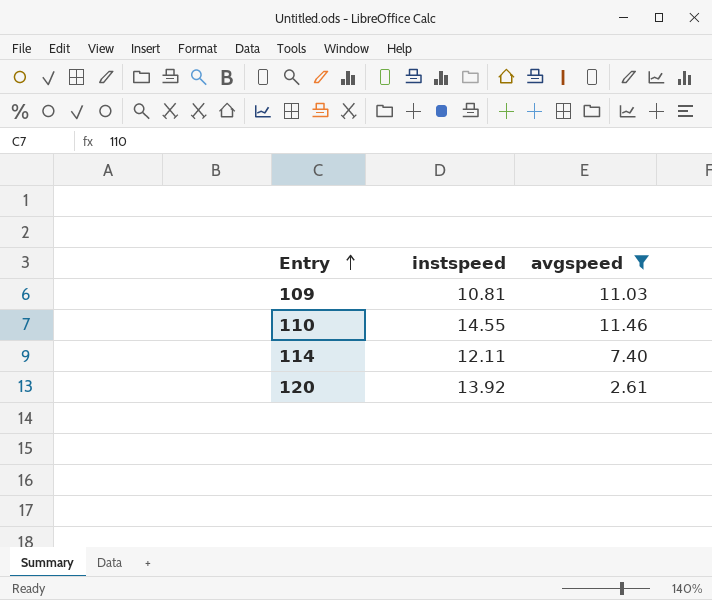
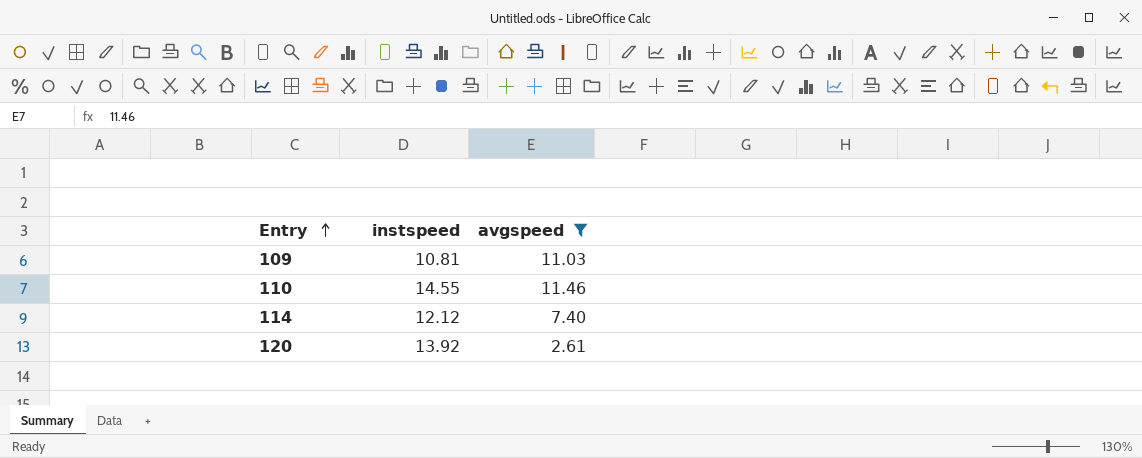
114 | instspeed: 12.11 -> 12.12

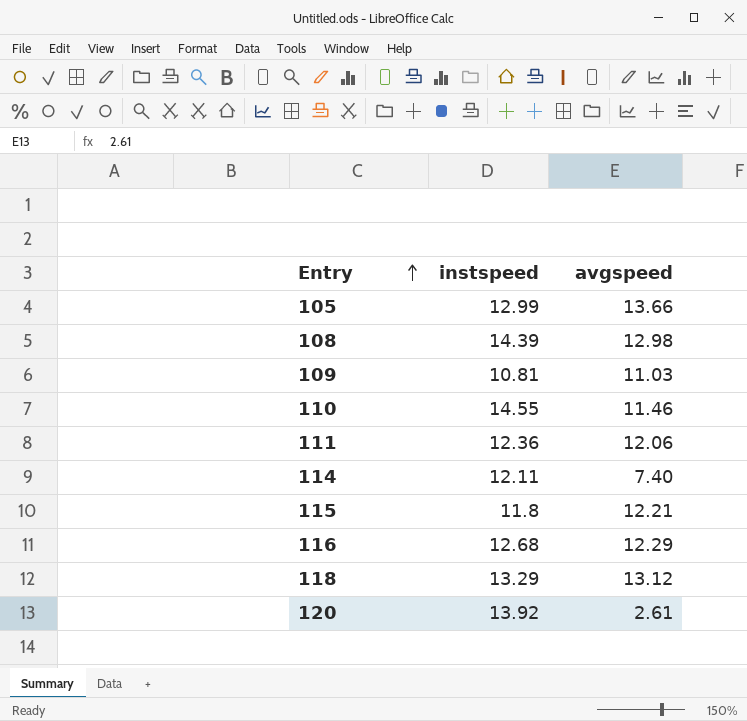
filter: avgspeed <= 11.46 -> none
114 | instspeed: 12.12 -> 12.11

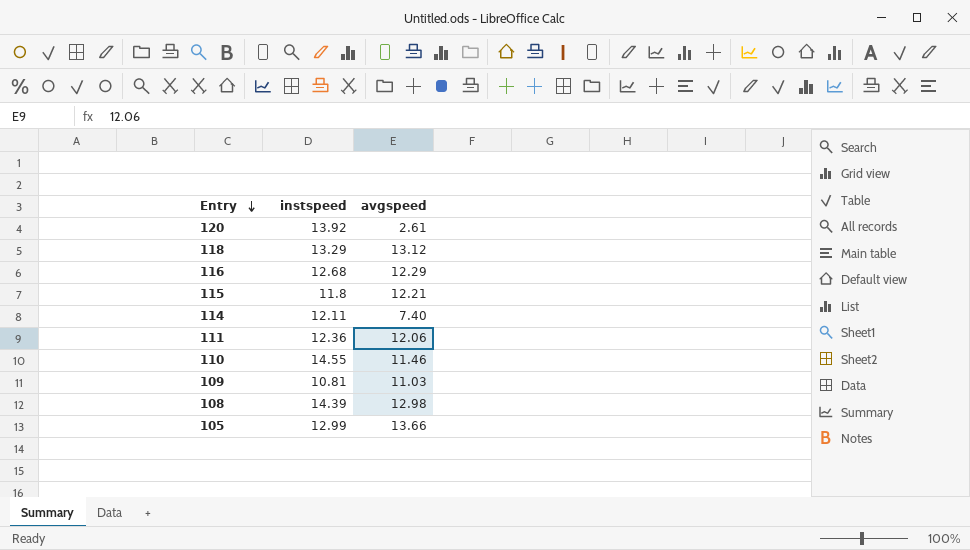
row order: Entry ascending -> Entry descending

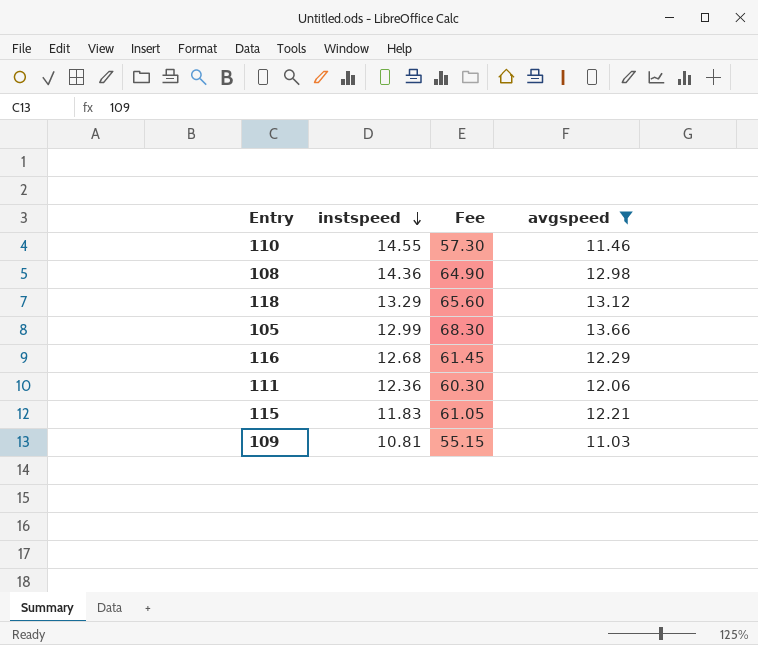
filter: none -> avgspeed >= 11.03
row order: Entry descending -> instspeed descending
column Fee | formula: none -> [avgspeed] * 5
108 | instspeed: 14.39 -> 14.36
115 | instspeed: 11.8 -> 11.83

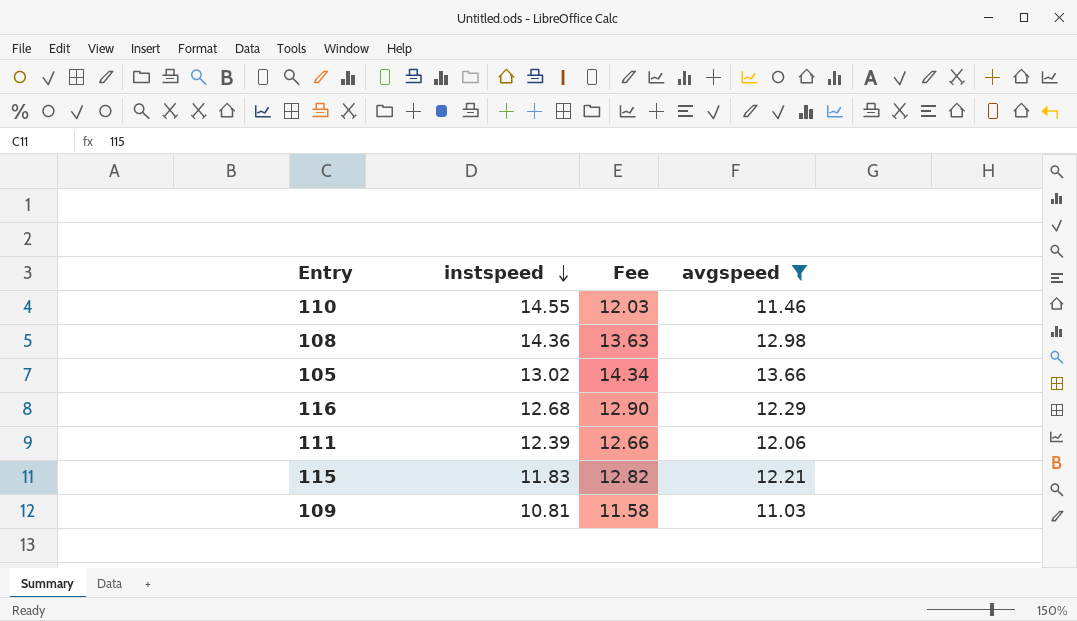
column Fee | formula: [avgspeed] * 5 -> [avgspeed] * 1.05
row 118: 13.29 | 65.60 | 13.12 -> none
105 | instspeed: 12.99 -> 13.02
111 | instspeed: 12.36 -> 12.39

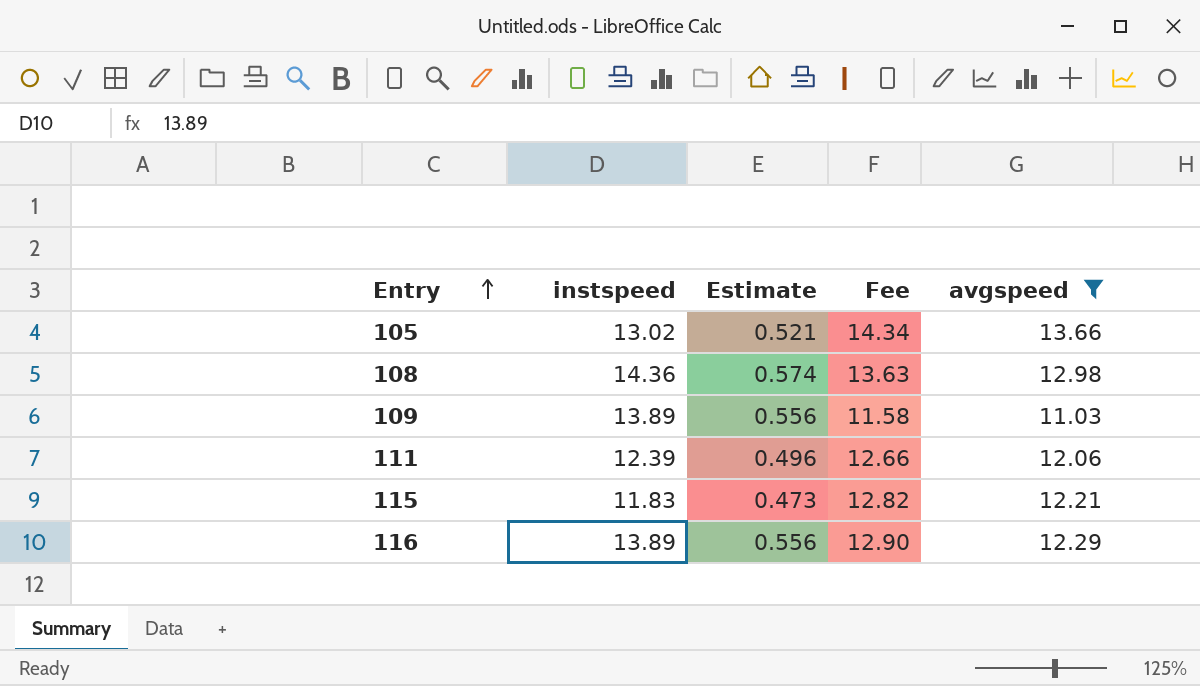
row order: instspeed descending -> Entry ascending
column Estimate | formula: none -> [instspeed] * 0.04
row 110: 14.55 | 12.03 | 11.46 -> none
109 | instspeed: 10.81 -> 13.89
116 | instspeed: 12.68 -> 13.89

